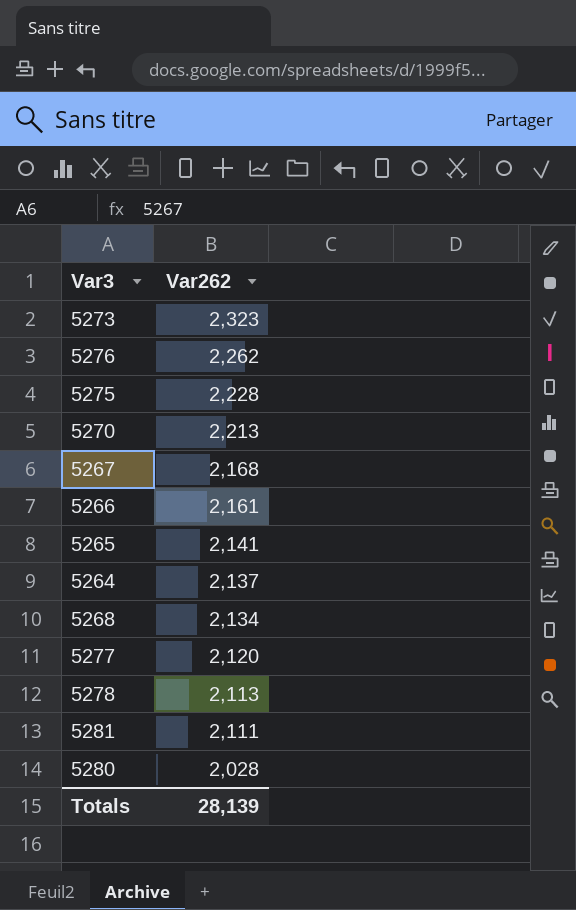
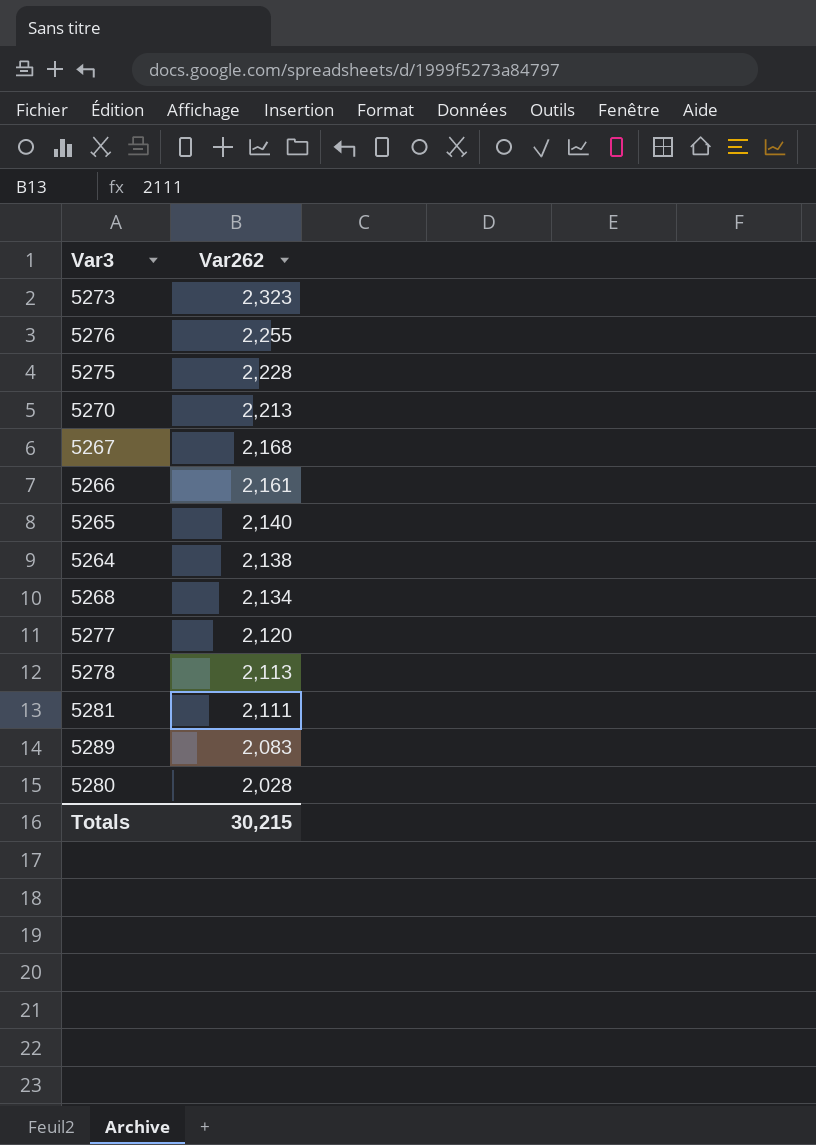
5276 | Var262: 2,262 -> 2,255
5265 | Var262: 2,141 -> 2,140
5264 | Var262: 2,137 -> 2,138
row 5289: none -> 2,083
Totals | Var262: 28,139 -> 30,215

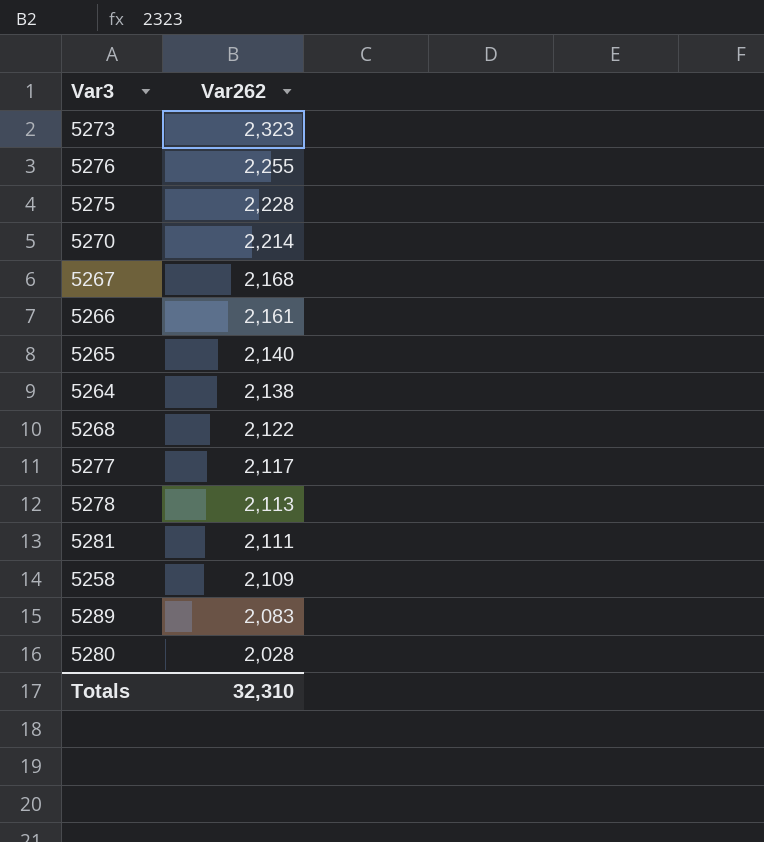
5270 | Var262: 2,213 -> 2,214
5268 | Var262: 2,134 -> 2,122
5277 | Var262: 2,120 -> 2,117
row 5258: none -> 2,109
Totals | Var262: 30,215 -> 32,310

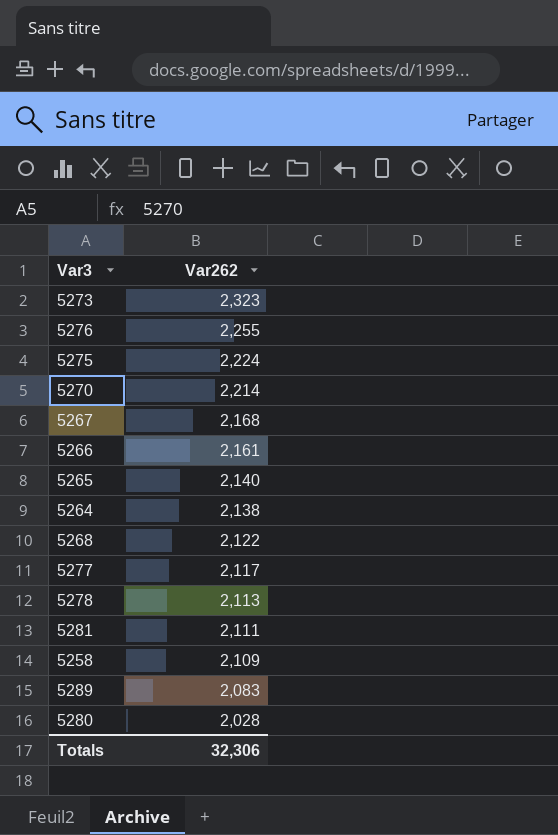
5275 | Var262: 2,228 -> 2,224
Totals | Var262: 32,310 -> 32,306

